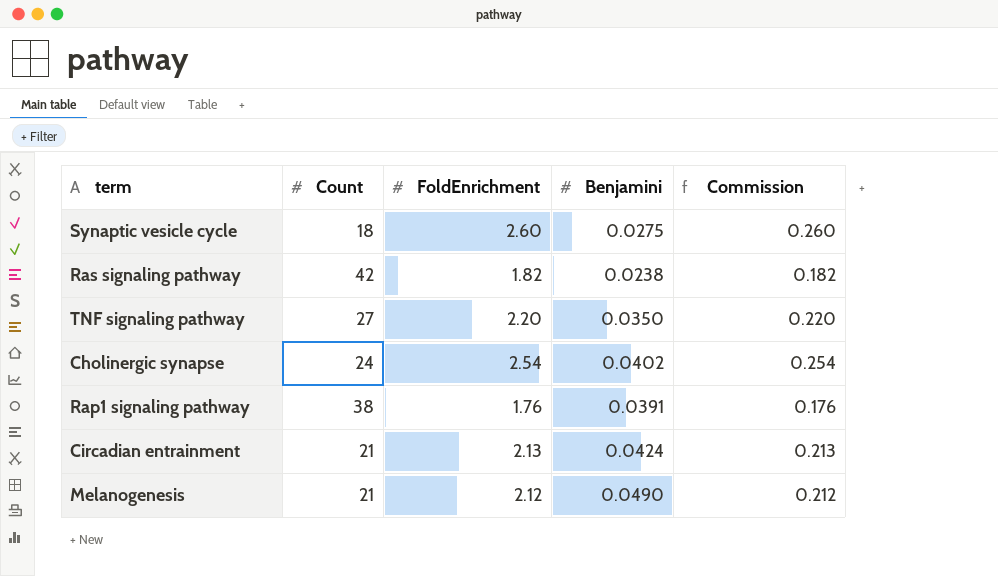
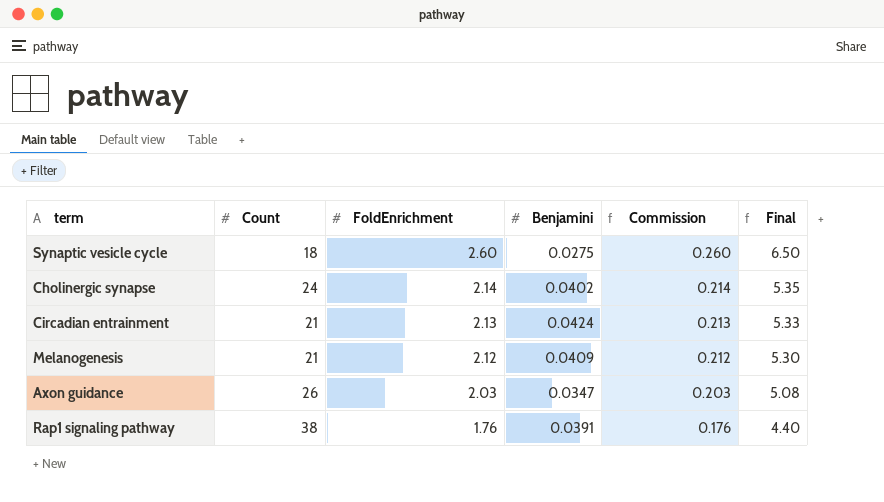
row order: none -> FoldEnrichment descending
column Final | formula: none -> [FoldEnrichment] * 2.5
row Ras signaling pathway: 42 | 1.82 | 0.0238 | 0.182 -> none
row TNF signaling pathway: 27 | 2.20 | 0.0350 | 0.220 -> none
Cholinergic synapse | FoldEnrichment: 2.54 -> 2.14
Cholinergic synapse | Commission: 0.254 -> 0.214
Melanogenesis | Benjamini: 0.0490 -> 0.0409
row Axon guidance: none -> 26 | 2.03 | 0.0347 | 0.203 | 5.08

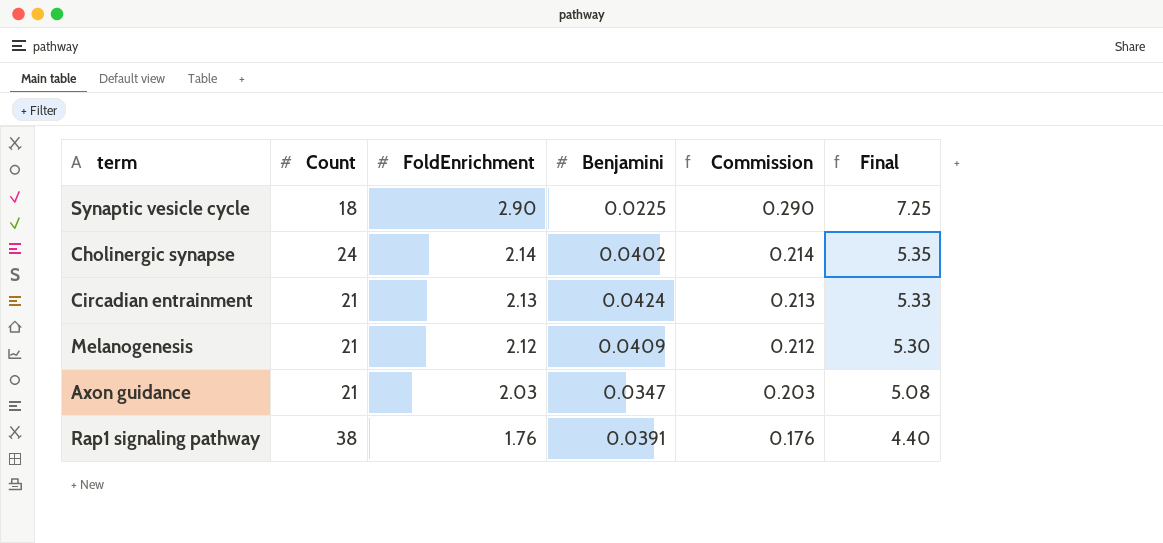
Synaptic vesicle cycle | FoldEnrichment: 2.60 -> 2.90
Synaptic vesicle cycle | Benjamini: 0.0275 -> 0.0225
Synaptic vesicle cycle | Commission: 0.260 -> 0.290
Synaptic vesicle cycle | Final: 6.50 -> 7.25
Axon guidance | Count: 26 -> 21

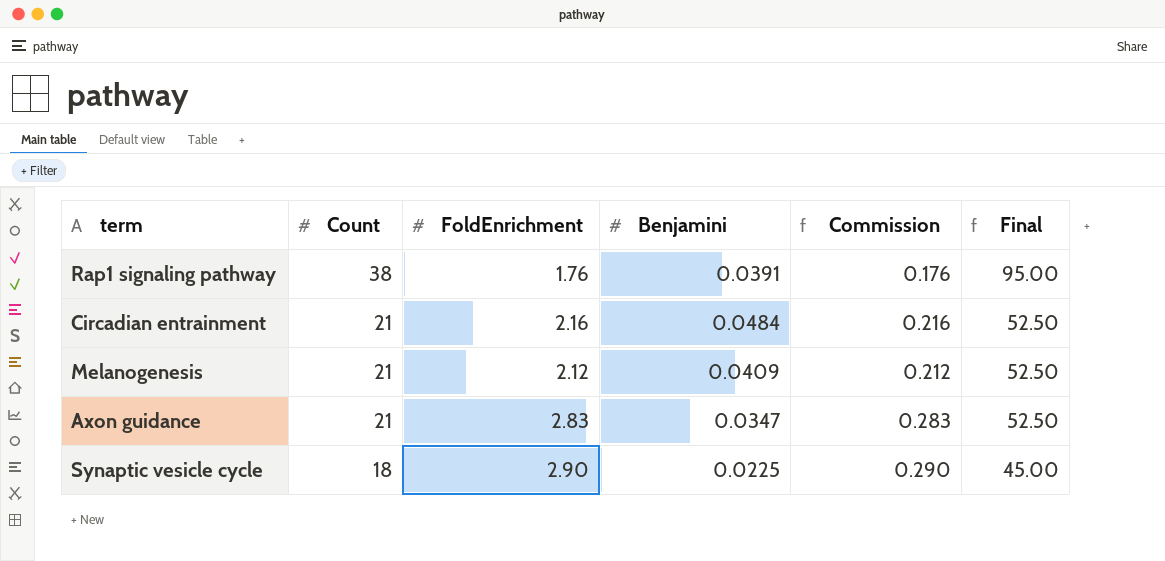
row order: FoldEnrichment descending -> Count descending
column Final | formula: [FoldEnrichment] * 2.5 -> [Count] * 2.5
row Cholinergic synapse: 24 | 2.14 | 0.0402 | 0.214 | 5.35 -> none
Circadian entrainment | FoldEnrichment: 2.13 -> 2.16
Circadian entrainment | Benjamini: 0.0424 -> 0.0484
Circadian entrainment | Commission: 0.213 -> 0.216
Axon guidance | FoldEnrichment: 2.03 -> 2.83
Axon guidance | Commission: 0.203 -> 0.283

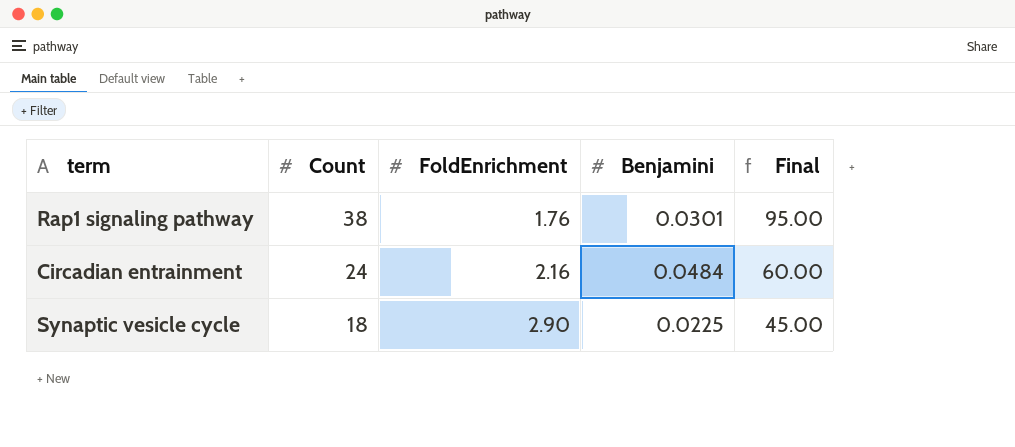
column Commission | formula: [FoldEnrichment] * 0.1 -> none
row Melanogenesis: 21 | 2.12 | 0.0409 | 0.212 | 52.50 -> none
row Axon guidance: 21 | 2.83 | 0.0347 | 0.283 | 52.50 -> none
Rap1 signaling pathway | Benjamini: 0.0391 -> 0.0301
Circadian entrainment | Count: 21 -> 24
Circadian entrainment | Final: 52.50 -> 60.00

